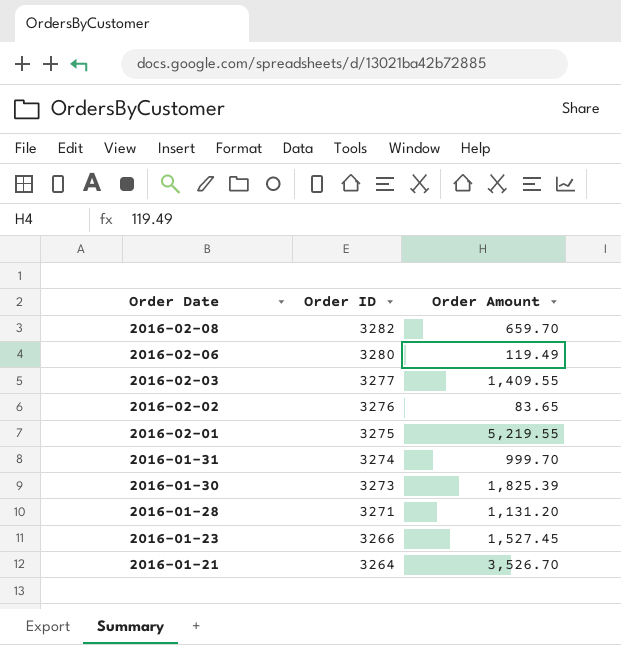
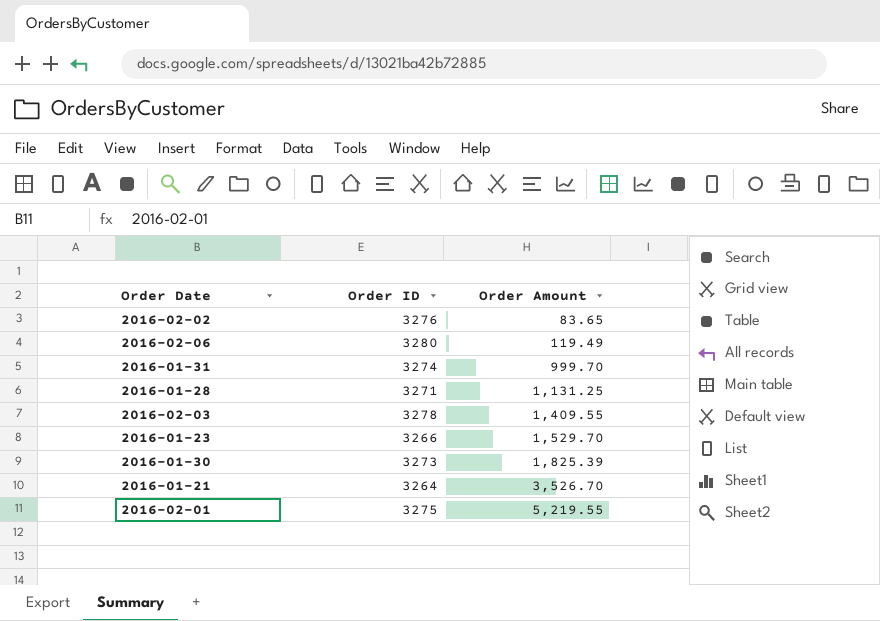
row order: Order Date descending -> Order Amount ascending
row 2016-02-08: 3282 | 659.70 -> none
2016-01-28 | Order Amount: 1,131.20 -> 1,131.25
2016-02-03 | Order ID: 3277 -> 3278
2016-01-23 | Order Amount: 1,527.45 -> 1,529.70

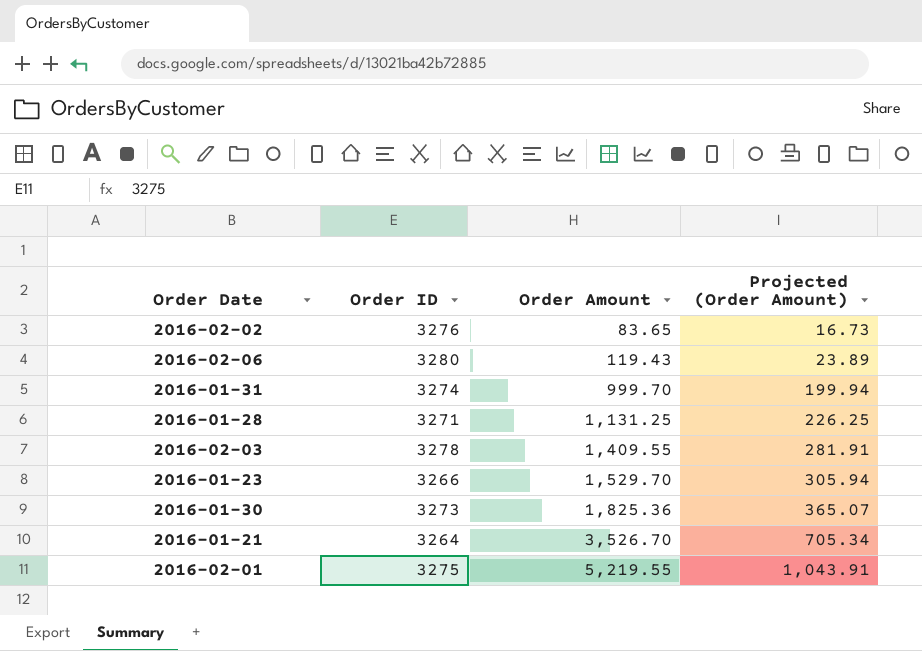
column Projected (Order Amount) | formula: none -> [Order Amount] * 0.2
2016-02-06 | Order Amount: 119.49 -> 119.43
2016-01-30 | Order Amount: 1,825.39 -> 1,825.36

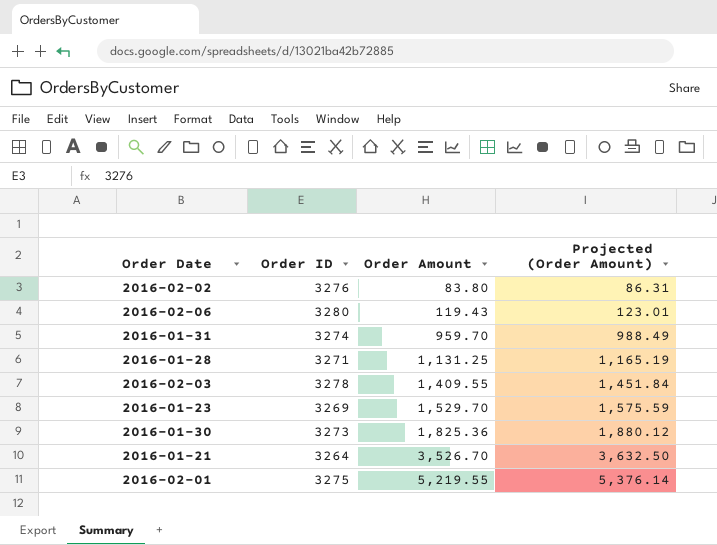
column Projected (Order Amount) | formula: [Order Amount] * 0.2 -> [Order Amount] * 1.03
2016-02-02 | Order Amount: 83.65 -> 83.80
2016-01-31 | Order Amount: 999.70 -> 959.70
2016-01-23 | Order ID: 3266 -> 3269

